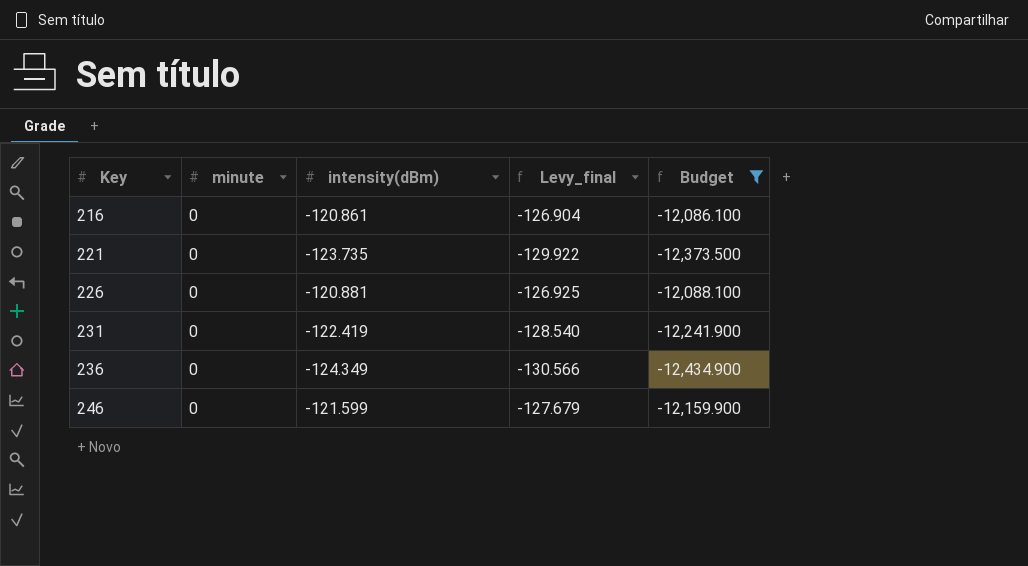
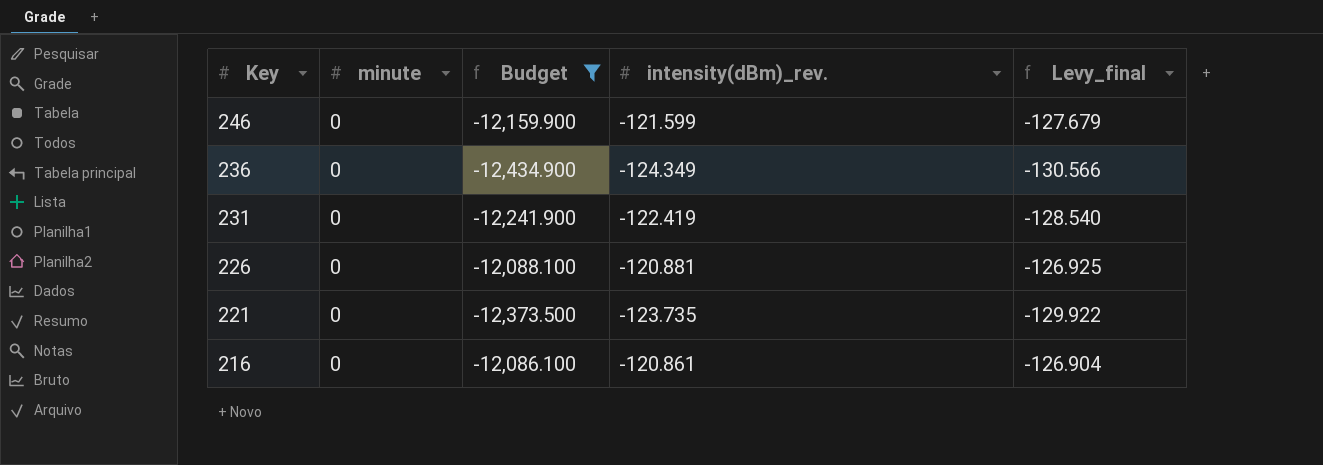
row order: Key ascending -> Key descending
column Budget | position: 5 -> 3
column name: intensity(dBm) -> intensity(dBm)_rev.

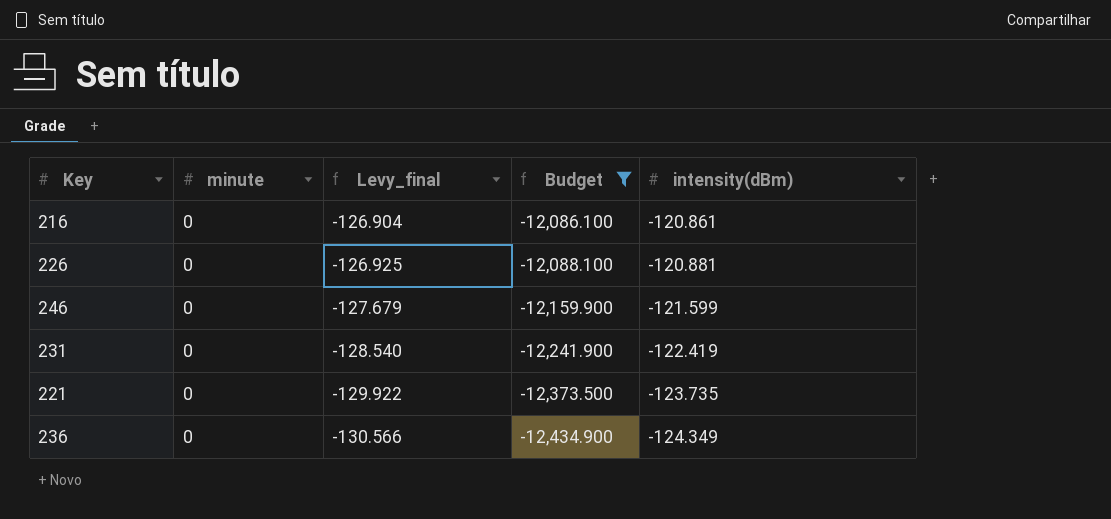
row order: Key descending -> Levy_final descending
column Levy_final | position: 5 -> 3
column name: intensity(dBm)_rev. -> intensity(dBm)

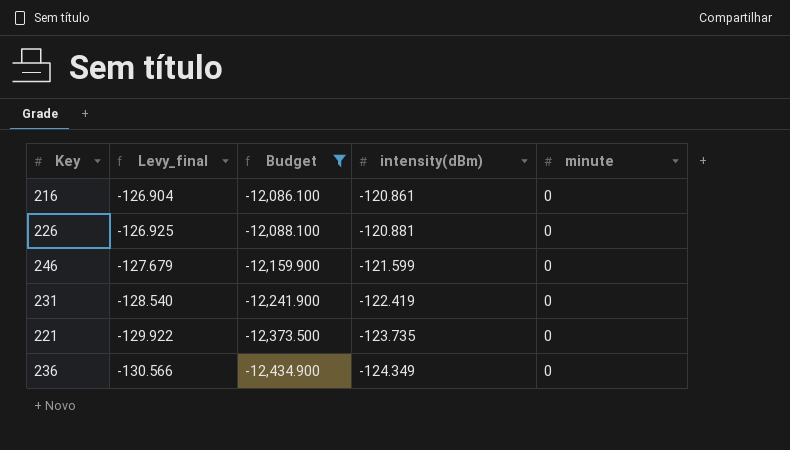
column minute | position: 2 -> 5

